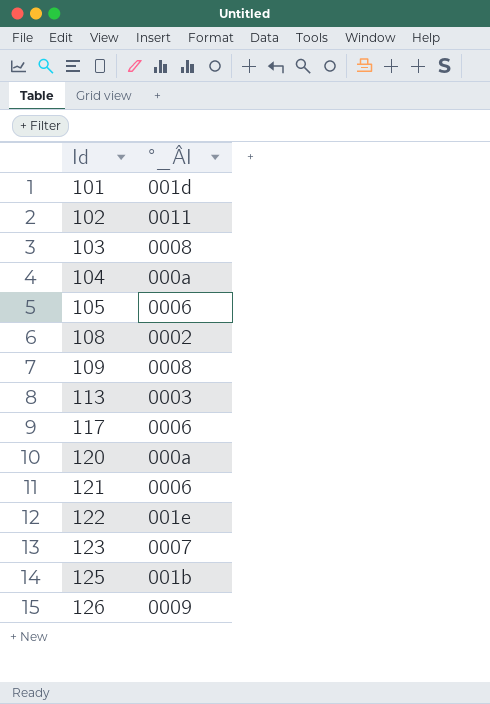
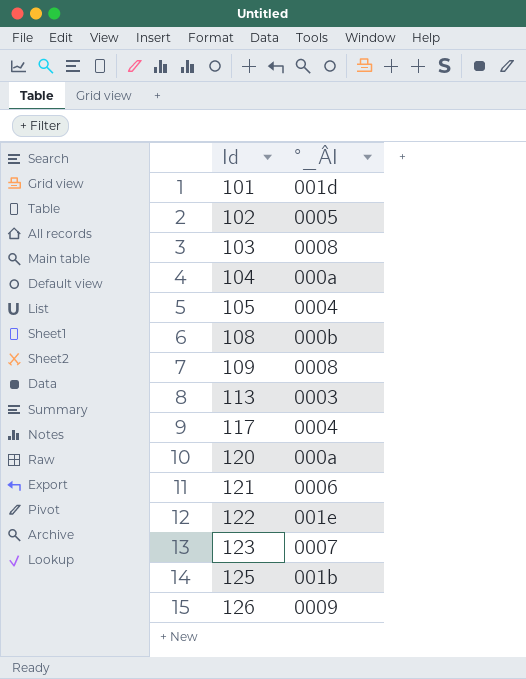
102 | °_ÂI: 0011 -> 0005
105 | °_ÂI: 0006 -> 0004
108 | °_ÂI: 0002 -> 000b
117 | °_ÂI: 0006 -> 0004

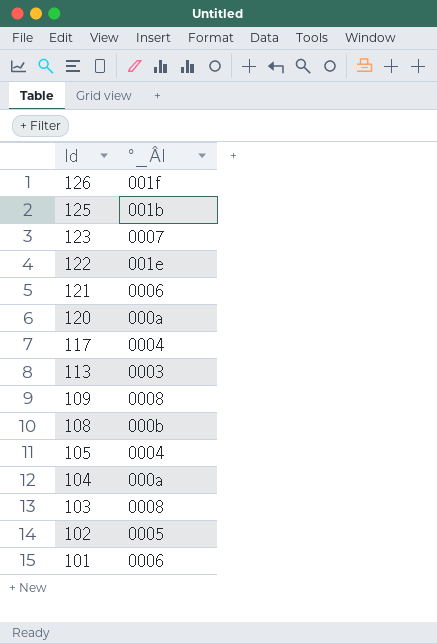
row order: Id ascending -> Id descending
126 | °_ÂI: 0009 -> 001f
101 | °_ÂI: 001d -> 0006

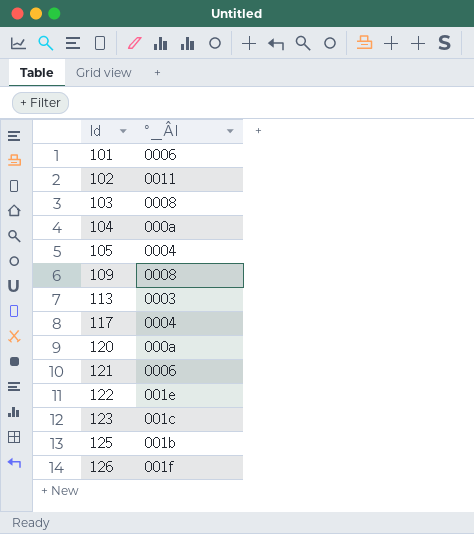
row order: Id descending -> Id ascending
row 108: 000b -> none
102 | °_ÂI: 0005 -> 0011
123 | °_ÂI: 0007 -> 001c

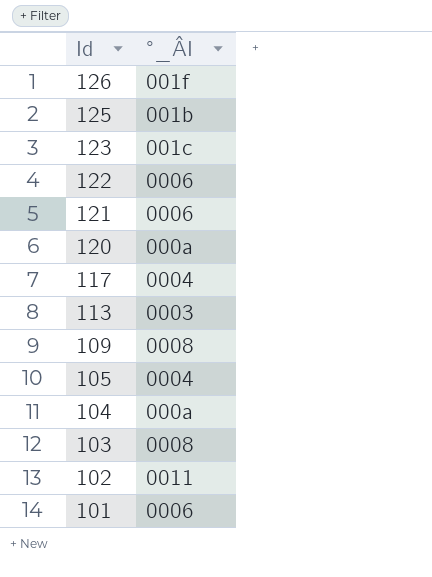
row order: Id ascending -> Id descending
122 | °_ÂI: 001e -> 0006

